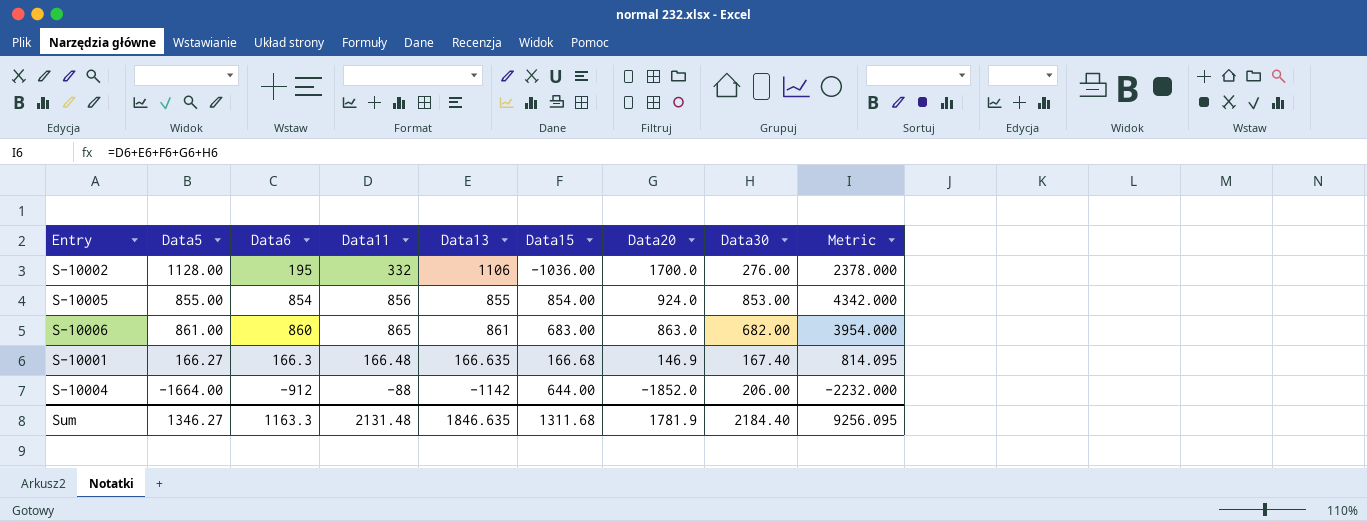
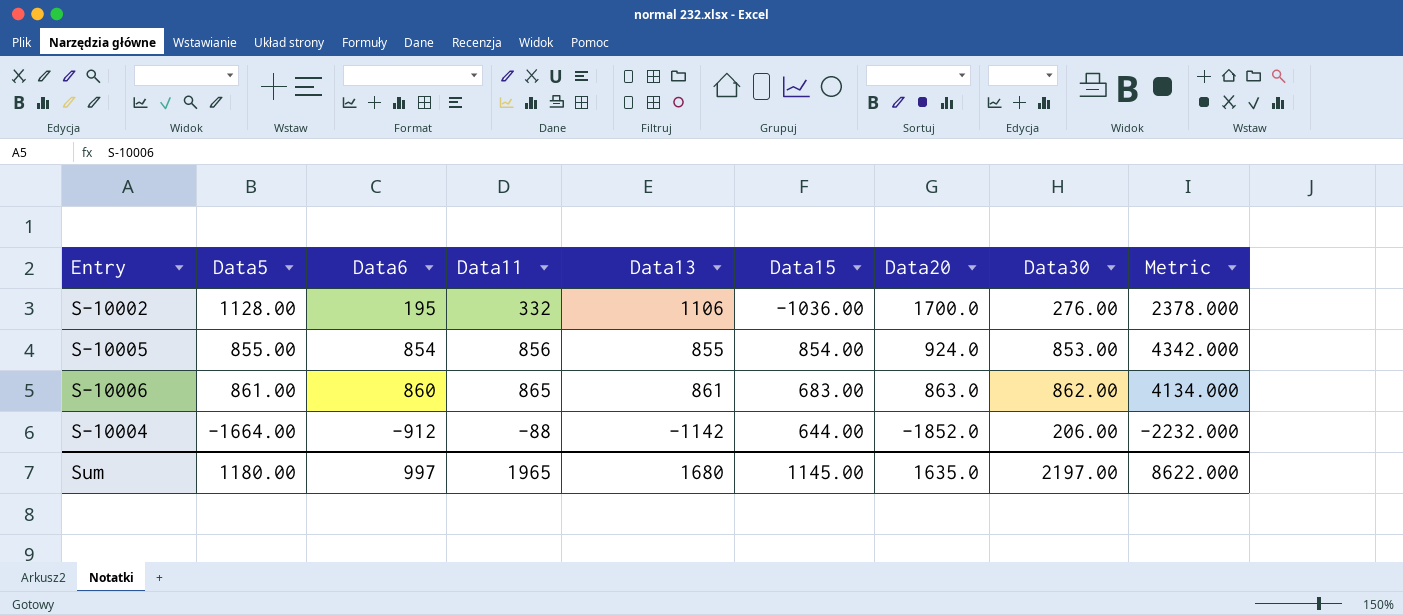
row S-10001: 166.27 | 166.3 | 166.48 | 166.635 | 166.68 | 146.9 | 167.40 | 814.095 -> none
S-10006 | Data30: 682.00 -> 862.00
S-10006 | Metric: 3954.000 -> 4134.000
Sum | Data5: 1346.27 -> 1180.00
Sum | Data6: 1163.3 -> 997
Sum | Data11: 2131.48 -> 1965
Sum | Data13: 1846.635 -> 1680
Sum | Data15: 1311.68 -> 1145.00
Sum | Data20: 1781.9 -> 1635.0
Sum | Data30: 2184.40 -> 2197.00
Sum | Metric: 9256.095 -> 8622.000

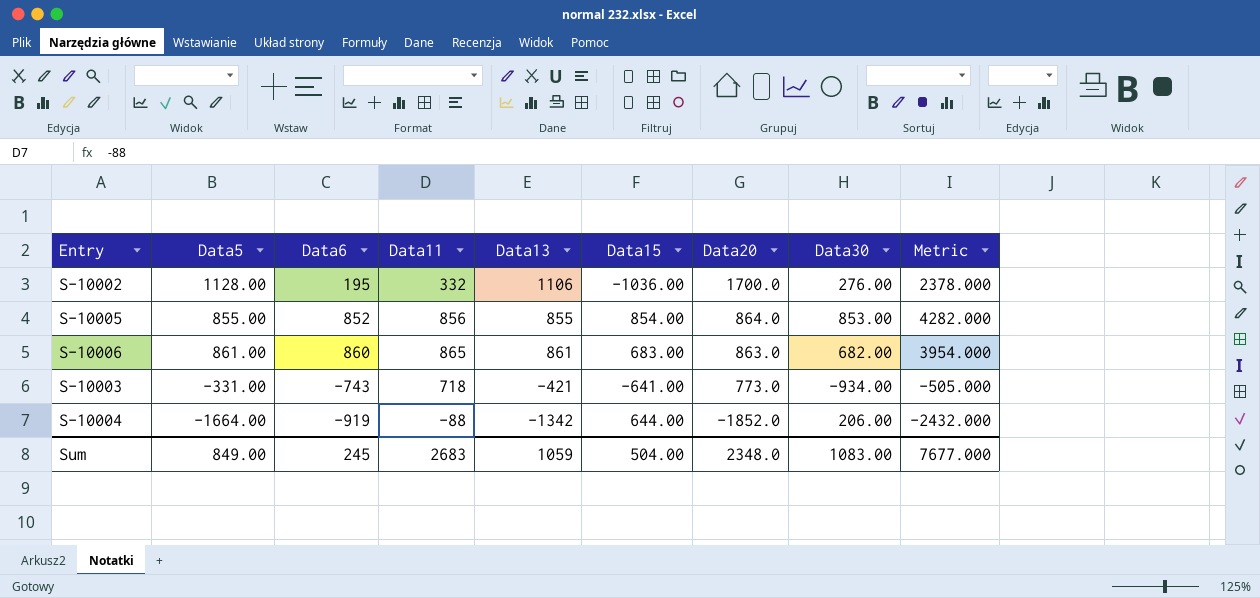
S-10005 | Data6: 854 -> 852
S-10005 | Data20: 924.0 -> 864.0
S-10005 | Metric: 4342.000 -> 4282.000
S-10006 | Data30: 862.00 -> 682.00
S-10006 | Metric: 4134.000 -> 3954.000
row S-10003: none -> -331.00 | -743 | 718 | -421 | -641.00 | 773.0 | -934.00 | -505.000
S-10004 | Data6: -912 -> -919
S-10004 | Data13: -1142 -> -1342
S-10004 | Metric: -2232.000 -> -2432.000
Sum | Data5: 1180.00 -> 849.00
Sum | Data6: 997 -> 245
Sum | Data11: 1965 -> 2683
Sum | Data13: 1680 -> 1059
Sum | Data15: 1145.00 -> 504.00
Sum | Data20: 1635.0 -> 2348.0
Sum | Data30: 2197.00 -> 1083.00
Sum | Metric: 8622.000 -> 7677.000

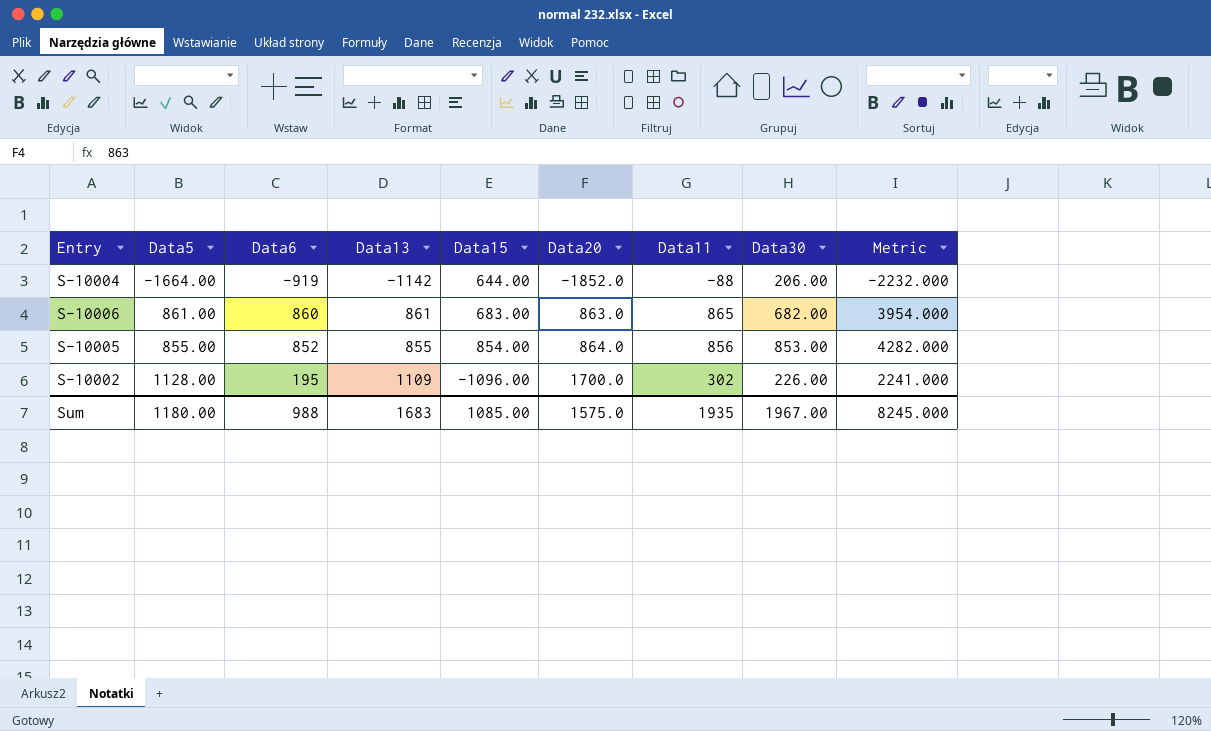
row order: Data20 descending -> Data20 ascending
column Data11 | position: 4 -> 7
row S-10003: -331.00 | -743 | 718 | -421 | -641.00 | 773.0 | -934.00 | -505.000 -> none
S-10004 | Data13: -1342 -> -1142
S-10004 | Metric: -2432.000 -> -2232.000
S-10002 | Data13: 1106 -> 1109
S-10002 | Data15: -1036.00 -> -1096.00
S-10002 | Data11: 332 -> 302
S-10002 | Data30: 276.00 -> 226.00
S-10002 | Metric: 2378.000 -> 2241.000
Sum | Data5: 849.00 -> 1180.00
Sum | Data6: 245 -> 988
Sum | Data13: 1059 -> 1683
Sum | Data15: 504.00 -> 1085.00
Sum | Data20: 2348.0 -> 1575.0
Sum | Data11: 2683 -> 1935
Sum | Data30: 1083.00 -> 1967.00
Sum | Metric: 7677.000 -> 8245.000

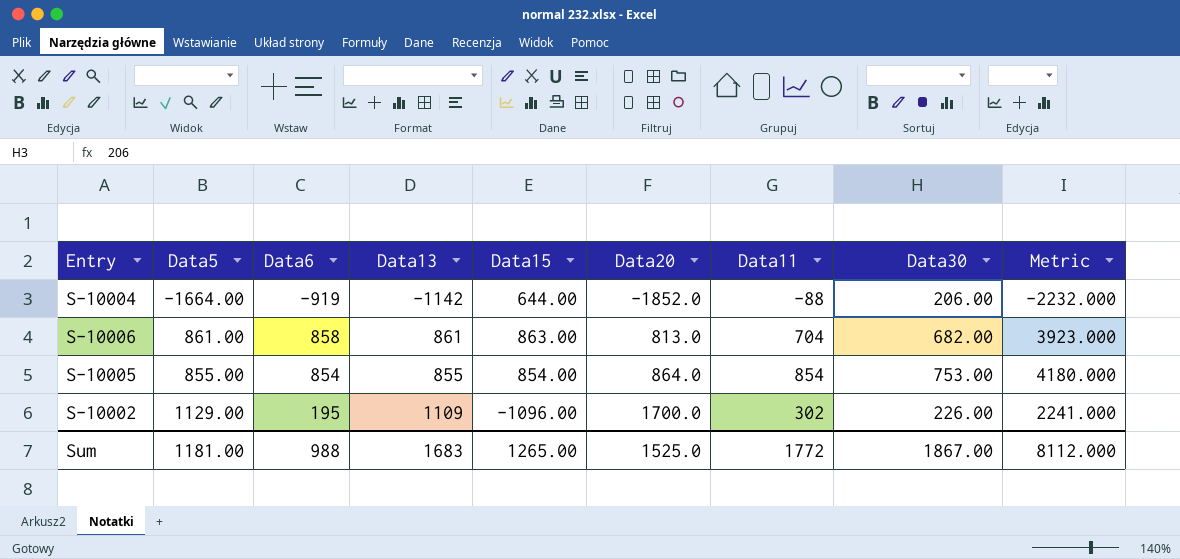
S-10006 | Data6: 860 -> 858
S-10006 | Data15: 683.00 -> 863.00
S-10006 | Data20: 863.0 -> 813.0
S-10006 | Data11: 865 -> 704
S-10006 | Metric: 3954.000 -> 3923.000
S-10005 | Data6: 852 -> 854
S-10005 | Data11: 856 -> 854
S-10005 | Data30: 853.00 -> 753.00
S-10005 | Metric: 4282.000 -> 4180.000
S-10002 | Data5: 1128.00 -> 1129.00
Sum | Data5: 1180.00 -> 1181.00
Sum | Data15: 1085.00 -> 1265.00
Sum | Data20: 1575.0 -> 1525.0
Sum | Data11: 1935 -> 1772
Sum | Data30: 1967.00 -> 1867.00
Sum | Metric: 8245.000 -> 8112.000

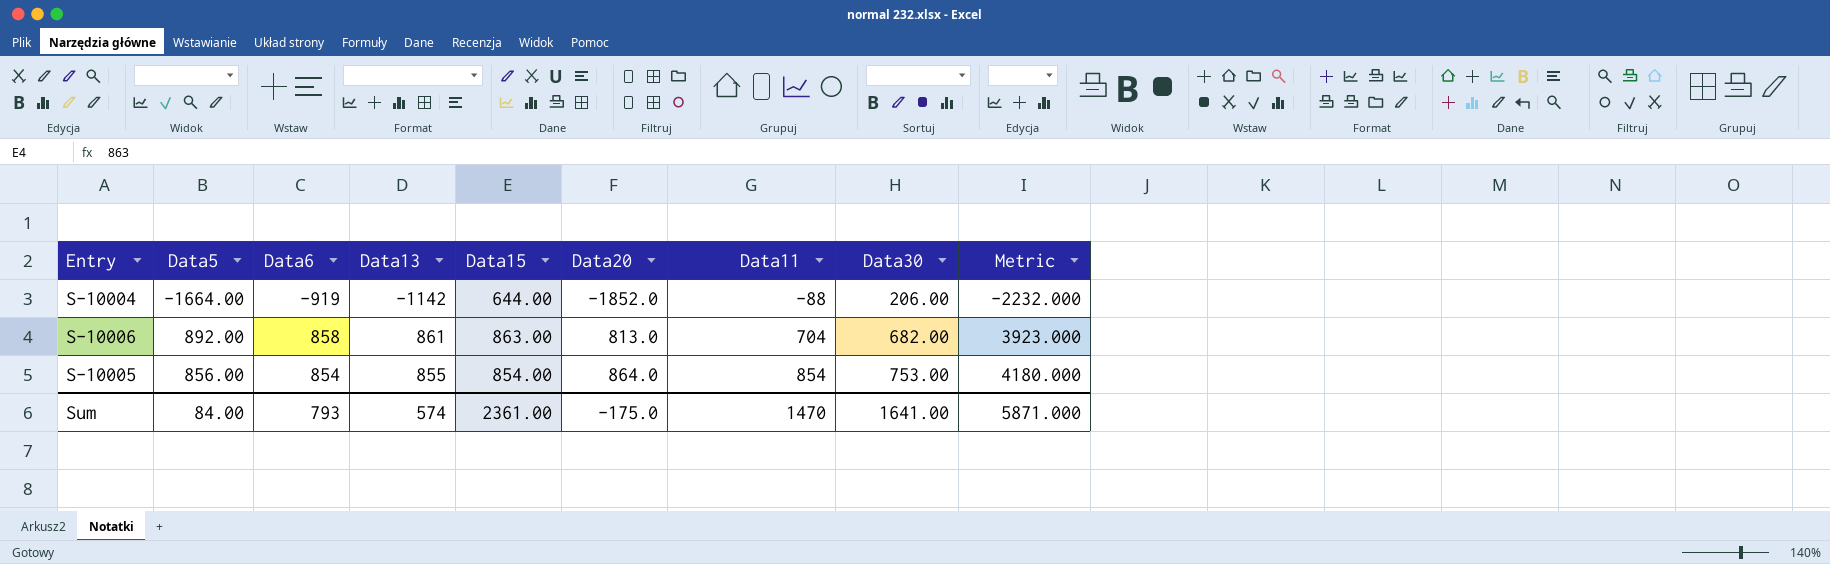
row S-10002: 1129.00 | 195 | 1109 | -1096.00 | 1700.0 | 302 | 226.00 | 2241.000 -> none
S-10006 | Data5: 861.00 -> 892.00
S-10005 | Data5: 855.00 -> 856.00
Sum | Data5: 1181.00 -> 84.00
Sum | Data6: 988 -> 793
Sum | Data13: 1683 -> 574
Sum | Data15: 1265.00 -> 2361.00
Sum | Data20: 1525.0 -> -175.0
Sum | Data11: 1772 -> 1470
Sum | Data30: 1867.00 -> 1641.00
Sum | Metric: 8112.000 -> 5871.000

